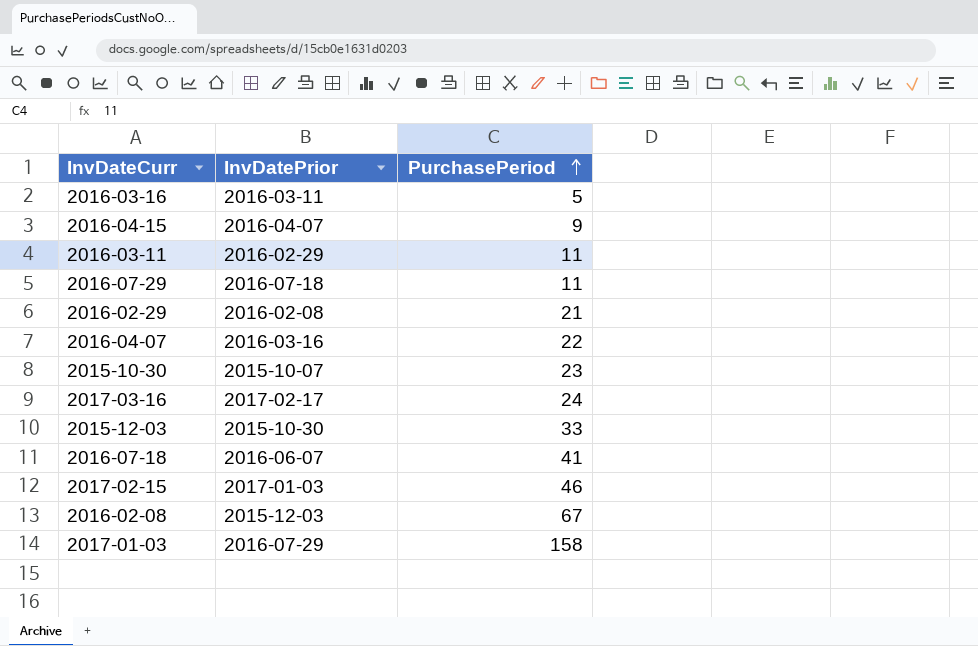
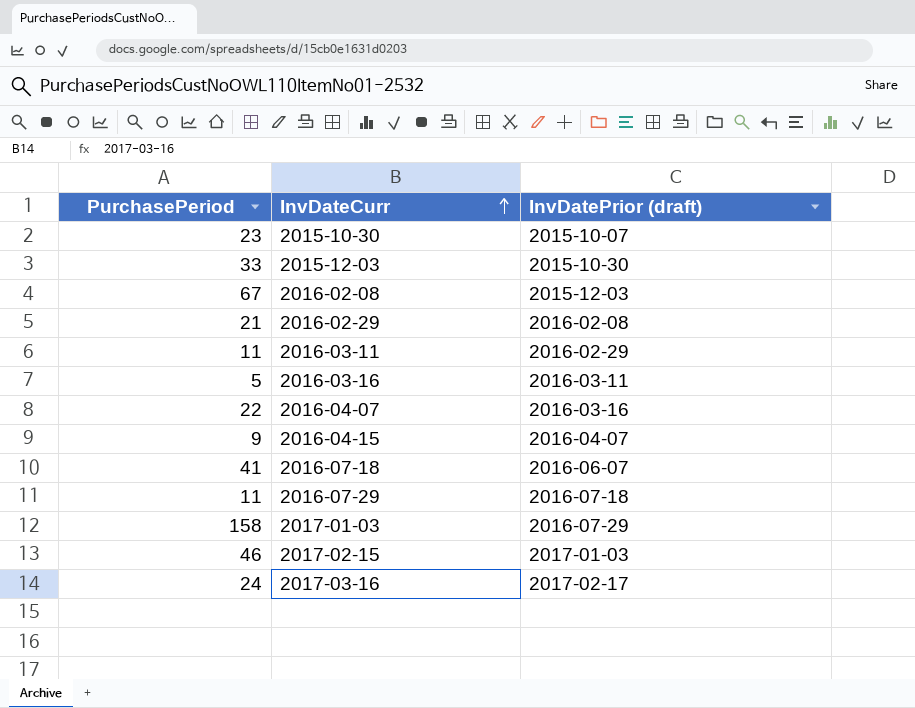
row order: PurchasePeriod ascending -> InvDateCurr ascending
column PurchasePeriod | position: 3 -> 1
column name: InvDatePrior -> InvDatePrior (draft)

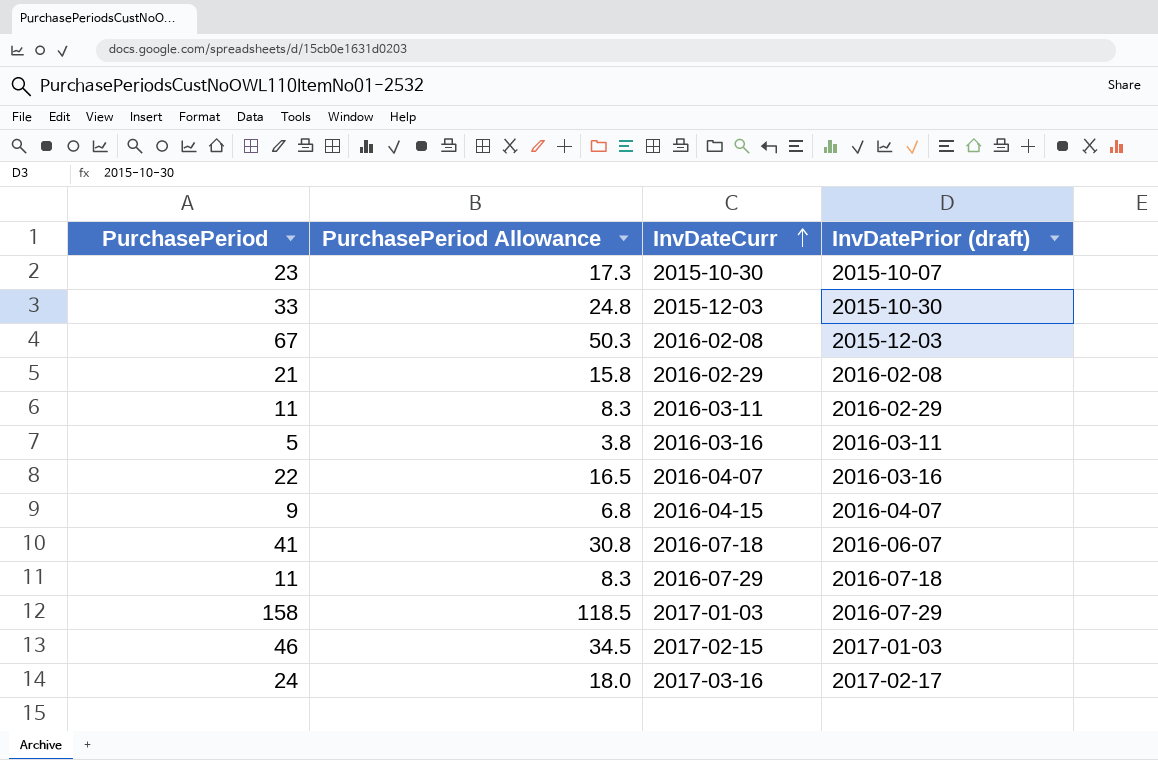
column PurchasePeriod Allowance | formula: none -> [PurchasePeriod] * 0.75

